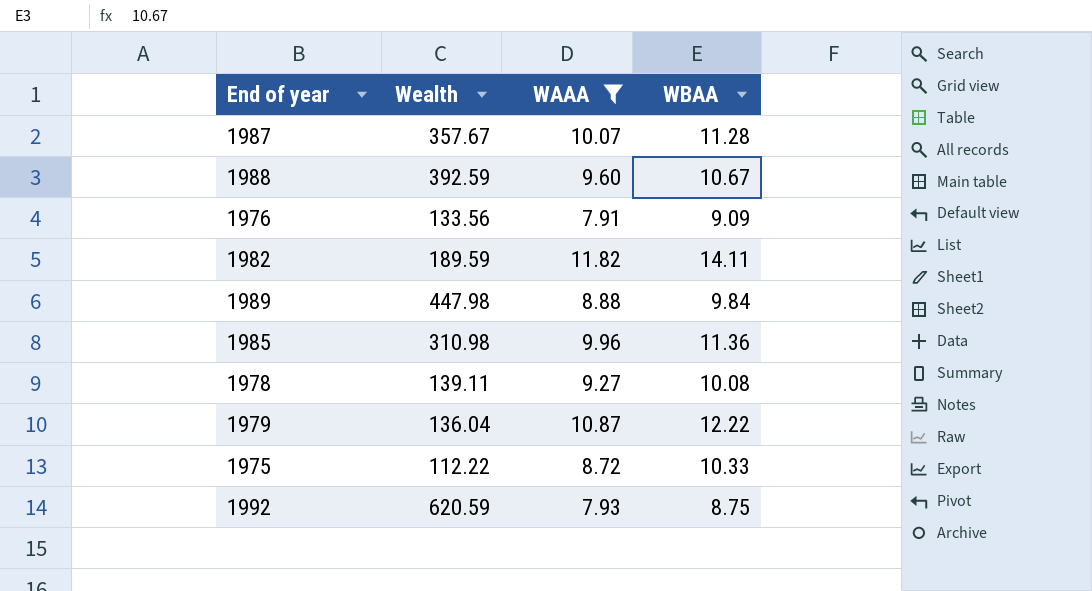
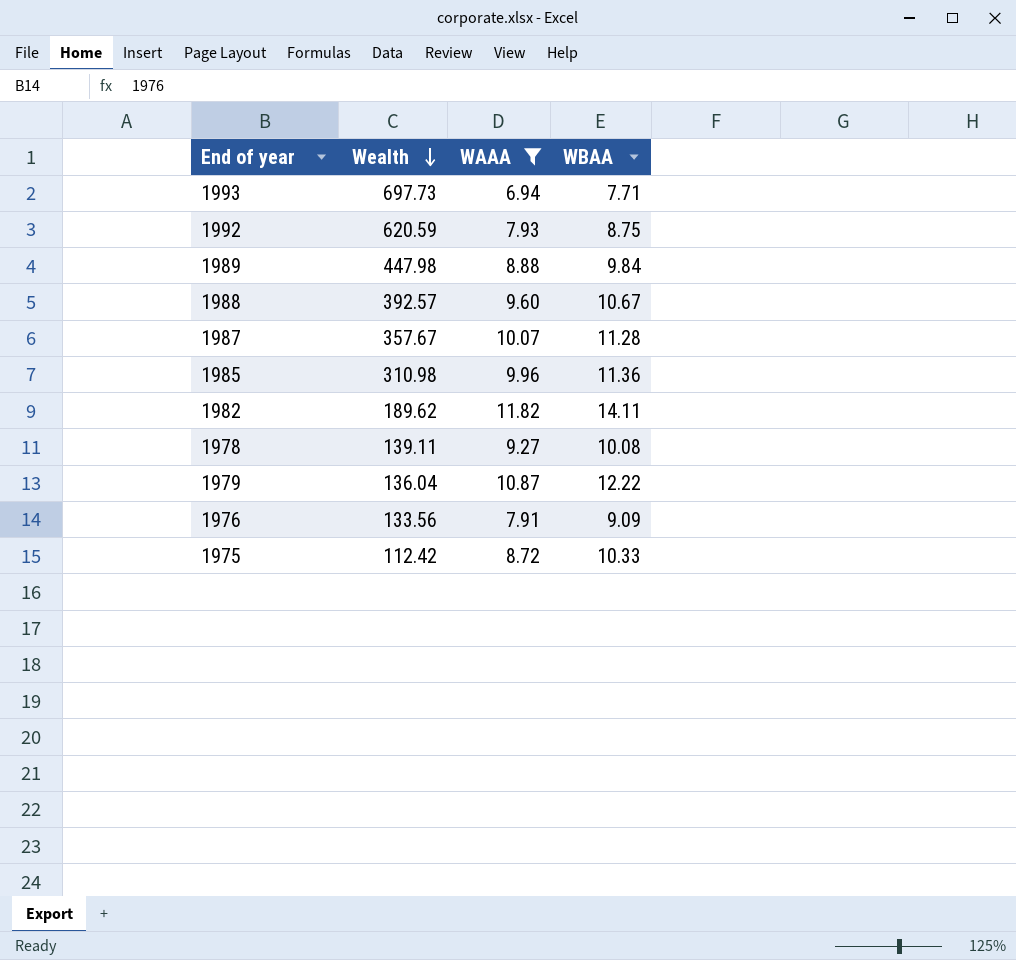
row order: none -> Wealth descending
row 1993: none -> 697.73 | 6.94 | 7.71
1988 | Wealth: 392.59 -> 392.57
1982 | Wealth: 189.59 -> 189.62
1975 | Wealth: 112.22 -> 112.42

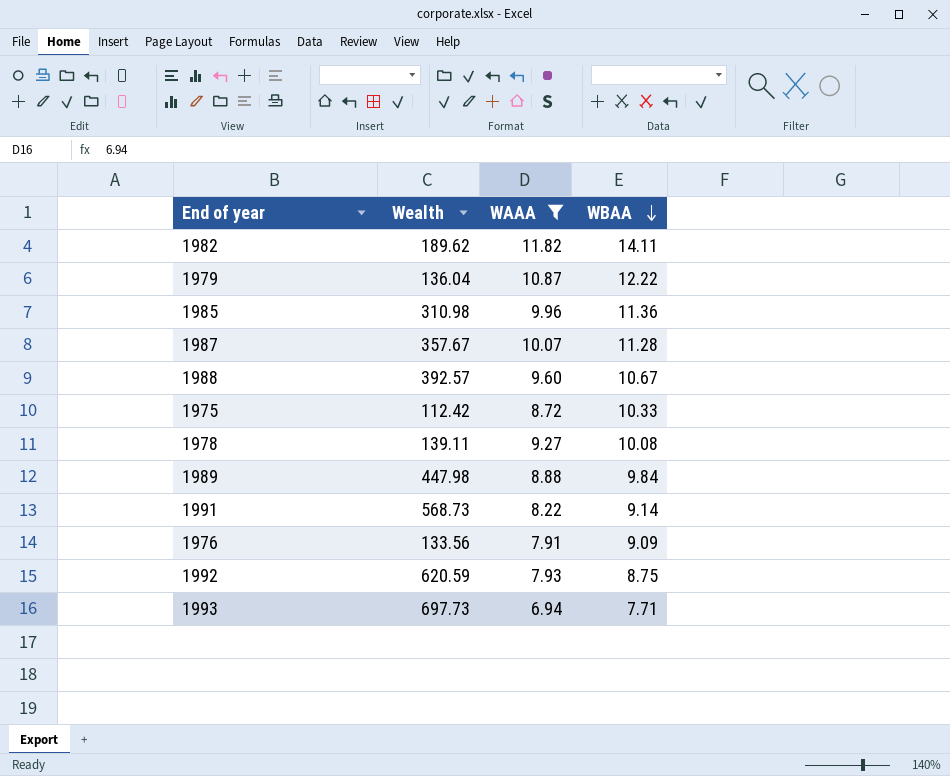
row order: Wealth descending -> WBAA descending
row 1991: none -> 568.73 | 8.22 | 9.14

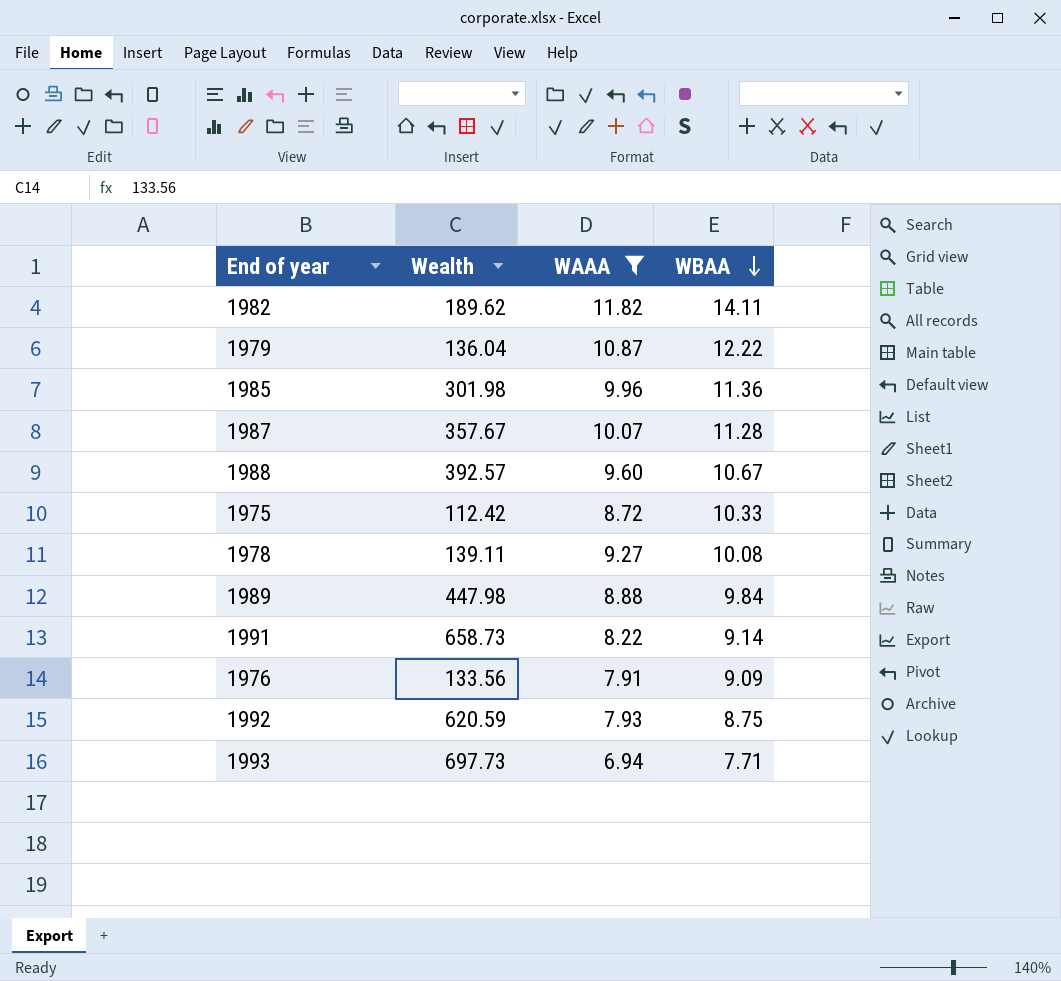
1985 | Wealth: 310.98 -> 301.98
1991 | Wealth: 568.73 -> 658.73

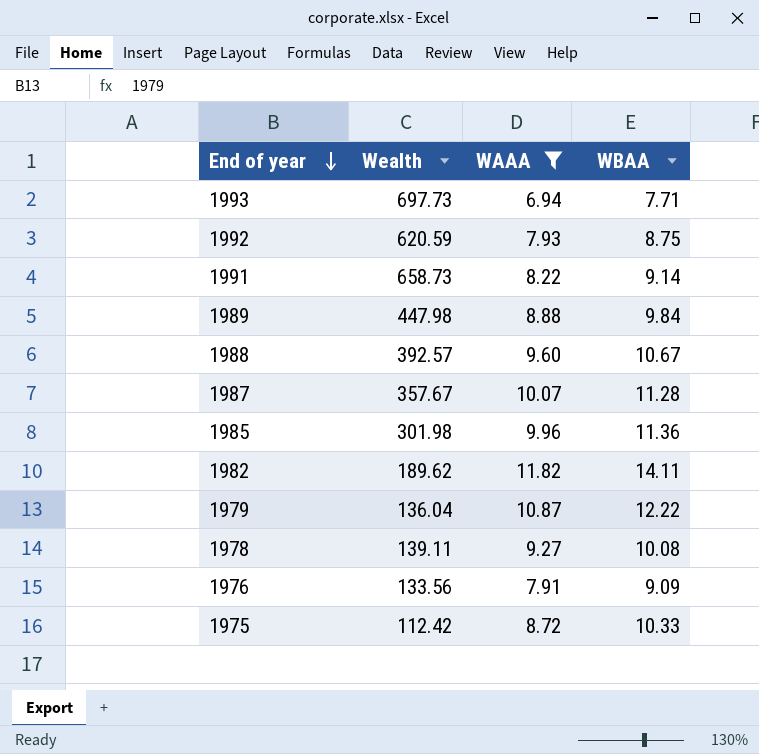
row order: WBAA descending -> End of year descending

